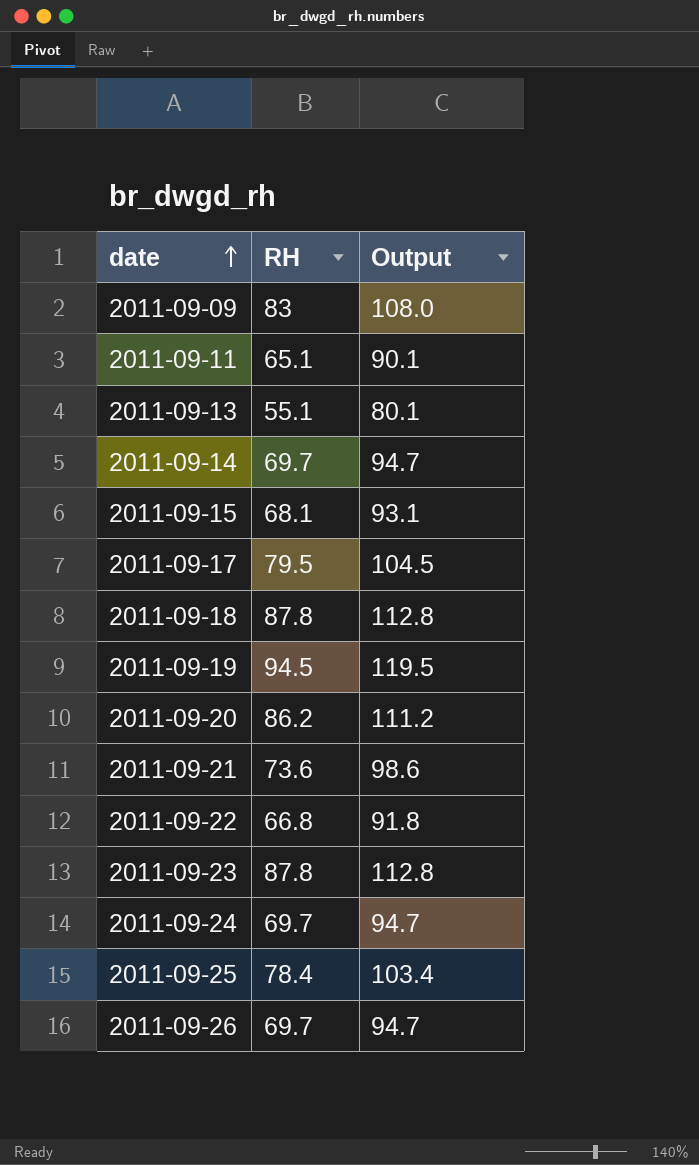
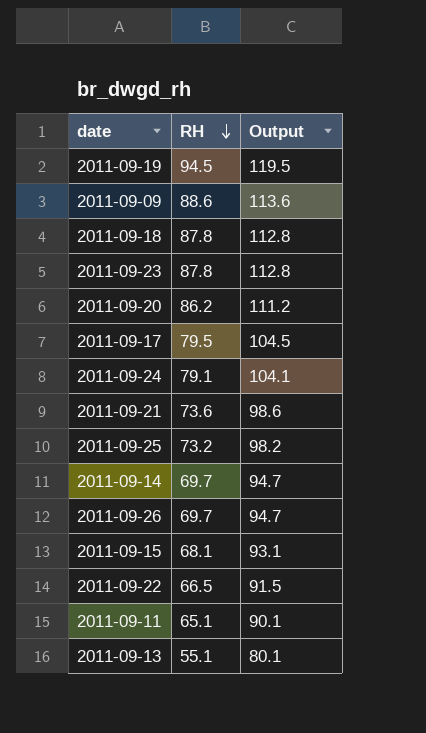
row order: date ascending -> RH descending
2011-09-09 | RH: 83 -> 88.6
2011-09-09 | Output: 108.0 -> 113.6
2011-09-24 | RH: 69.7 -> 79.1
2011-09-24 | Output: 94.7 -> 104.1
2011-09-25 | RH: 78.4 -> 73.2
2011-09-25 | Output: 103.4 -> 98.2
2011-09-22 | RH: 66.8 -> 66.5
2011-09-22 | Output: 91.8 -> 91.5

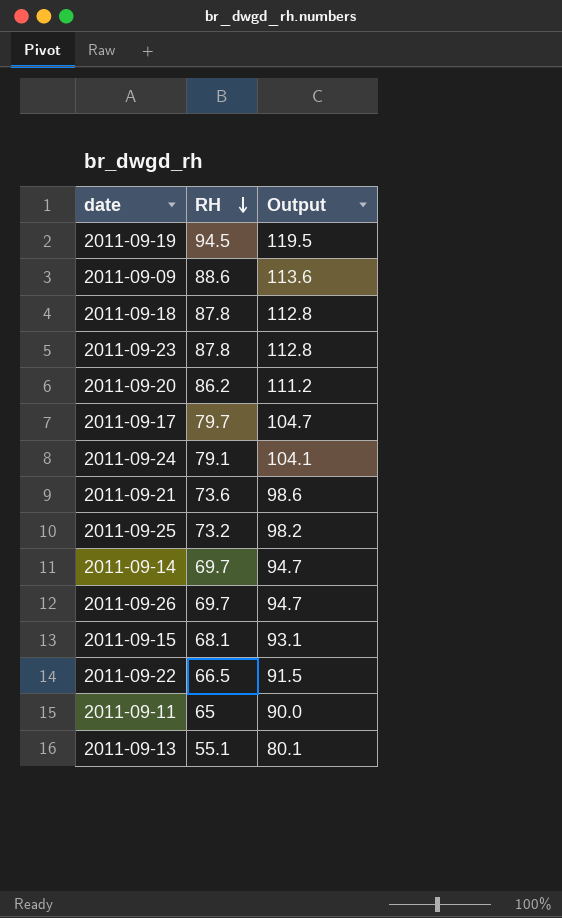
2011-09-17 | RH: 79.5 -> 79.7
2011-09-17 | Output: 104.5 -> 104.7
2011-09-11 | RH: 65.1 -> 65
2011-09-11 | Output: 90.1 -> 90.0

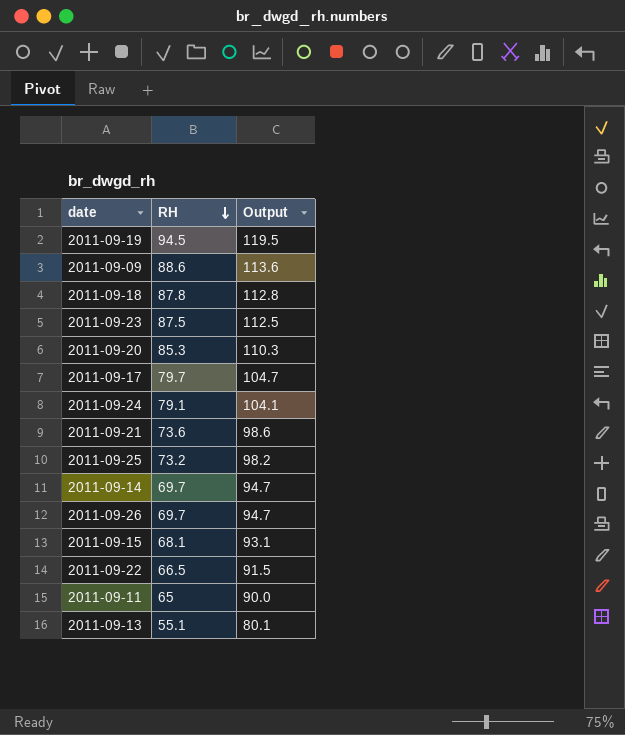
2011-09-23 | RH: 87.8 -> 87.5
2011-09-23 | Output: 112.8 -> 112.5
2011-09-20 | RH: 86.2 -> 85.3
2011-09-20 | Output: 111.2 -> 110.3

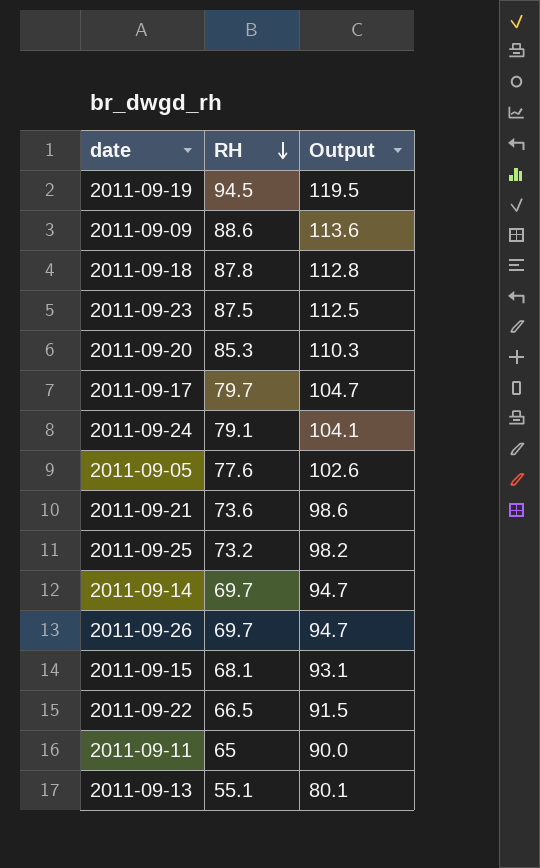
row 2011-09-05: none -> 77.6 | 102.6

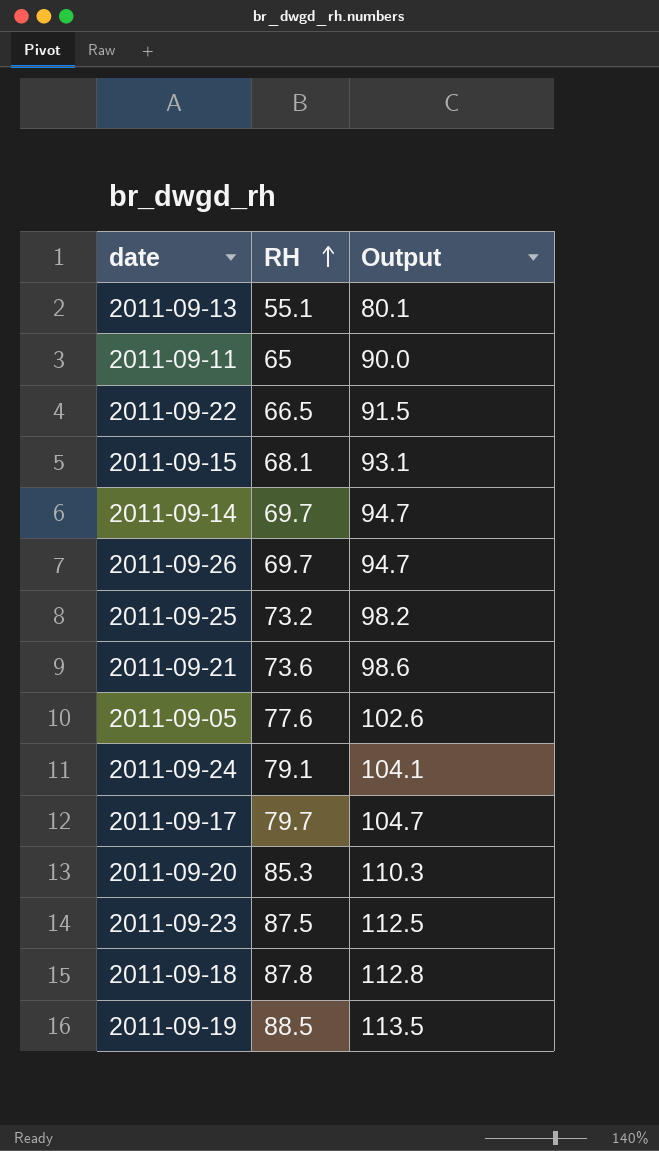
row order: RH descending -> RH ascending
row 2011-09-09: 88.6 | 113.6 -> none
2011-09-19 | RH: 94.5 -> 88.5
2011-09-19 | Output: 119.5 -> 113.5

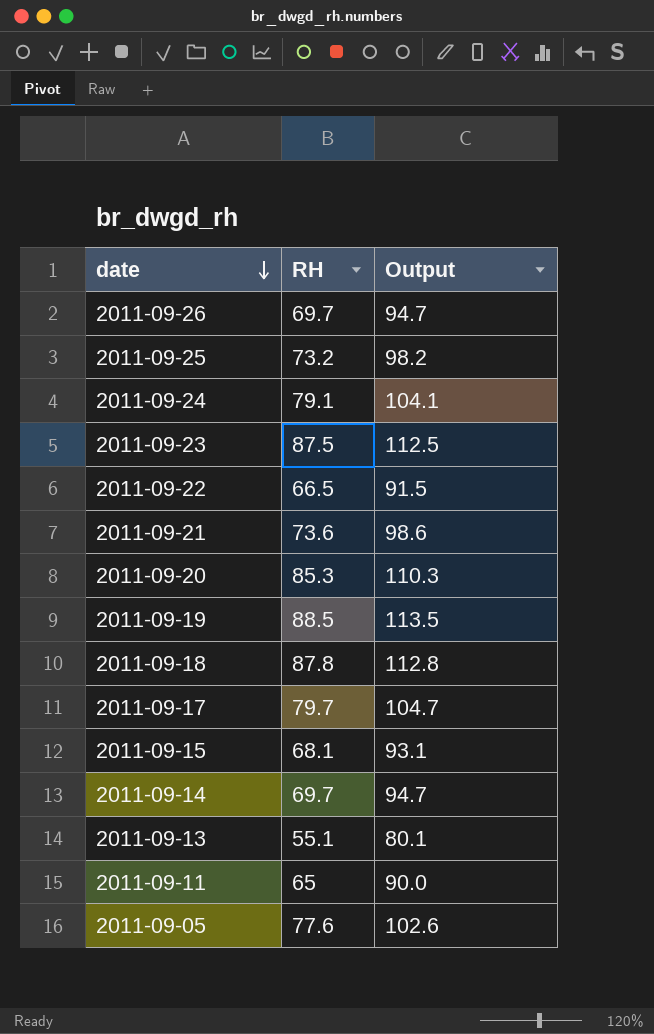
row order: RH ascending -> date descending

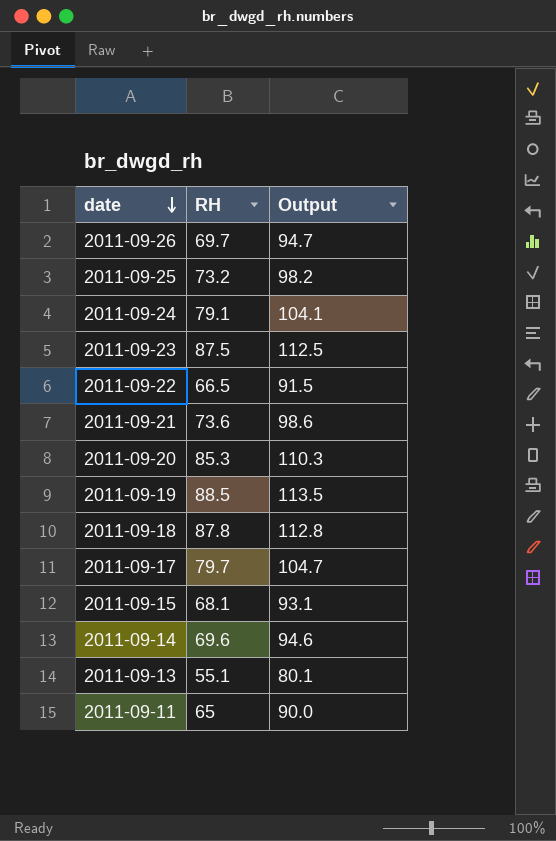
row 2011-09-05: 77.6 | 102.6 -> none
2011-09-14 | RH: 69.7 -> 69.6
2011-09-14 | Output: 94.7 -> 94.6

